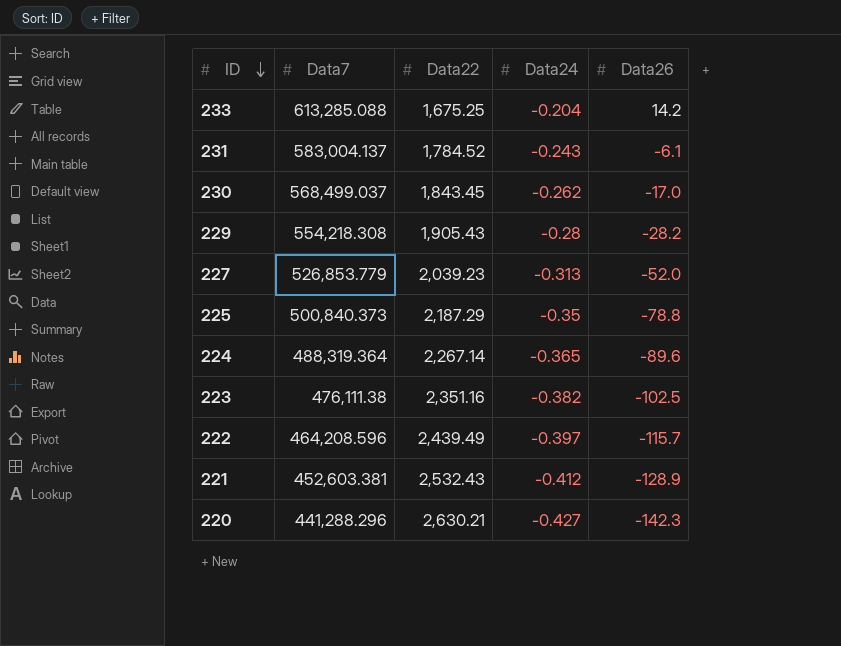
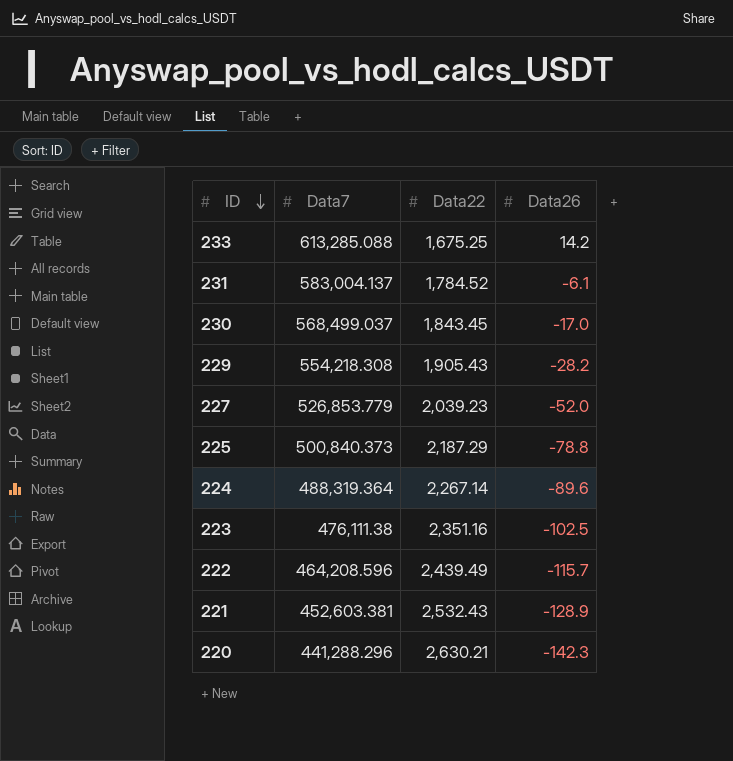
column Data24 | position: 4 -> none

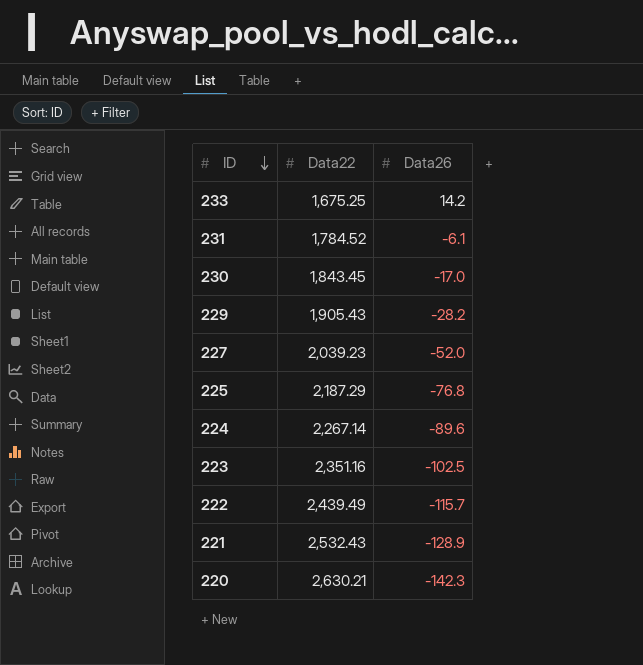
column Data7 | position: 2 -> none
225 | Data26: -78.8 -> -76.8

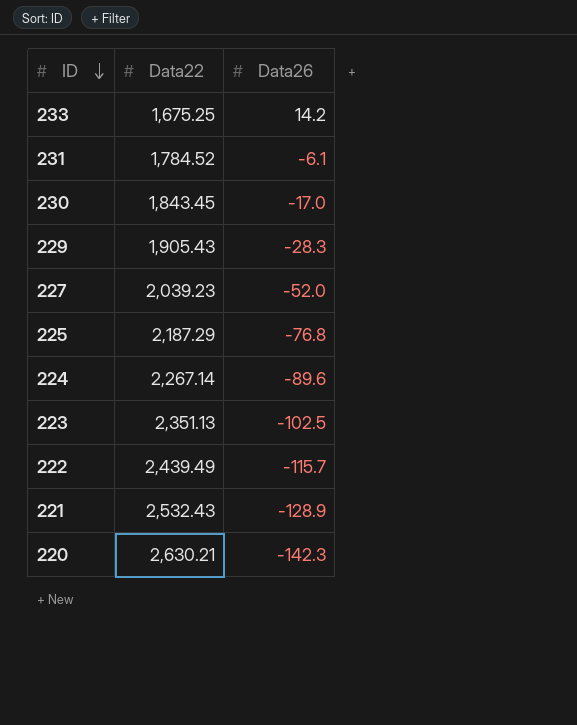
229 | Data26: -28.2 -> -28.3
223 | Data22: 2,351.16 -> 2,351.13

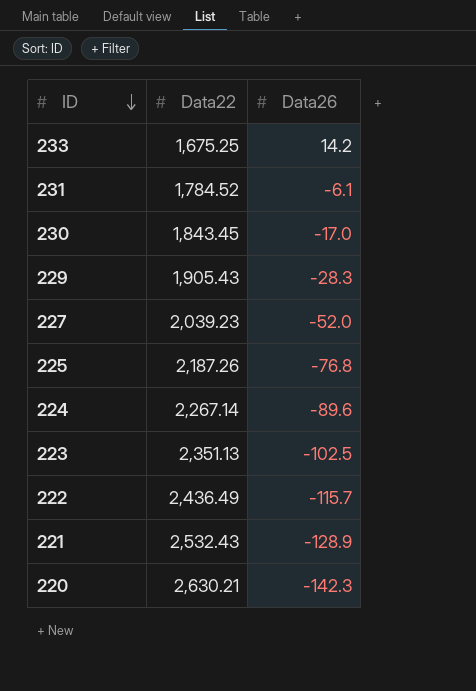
225 | Data22: 2,187.29 -> 2,187.26
222 | Data22: 2,439.49 -> 2,436.49

